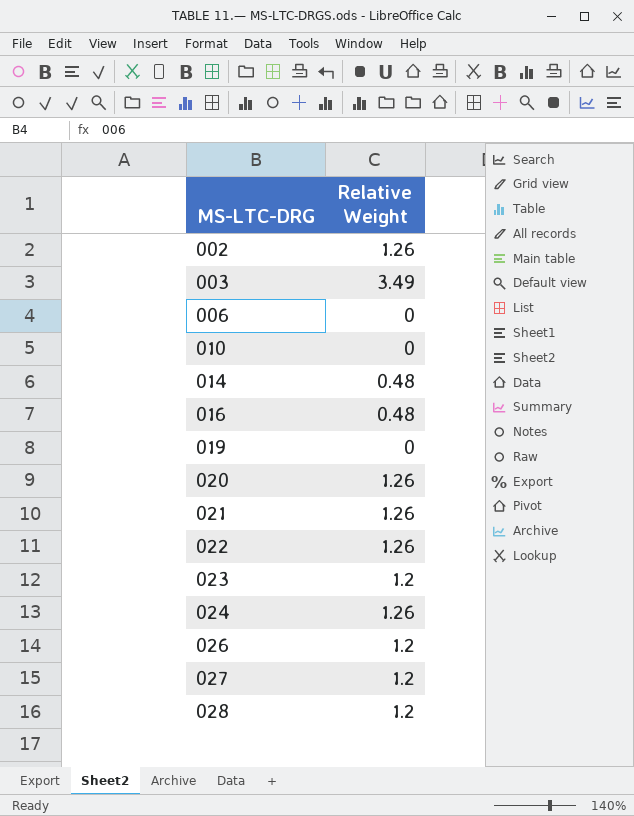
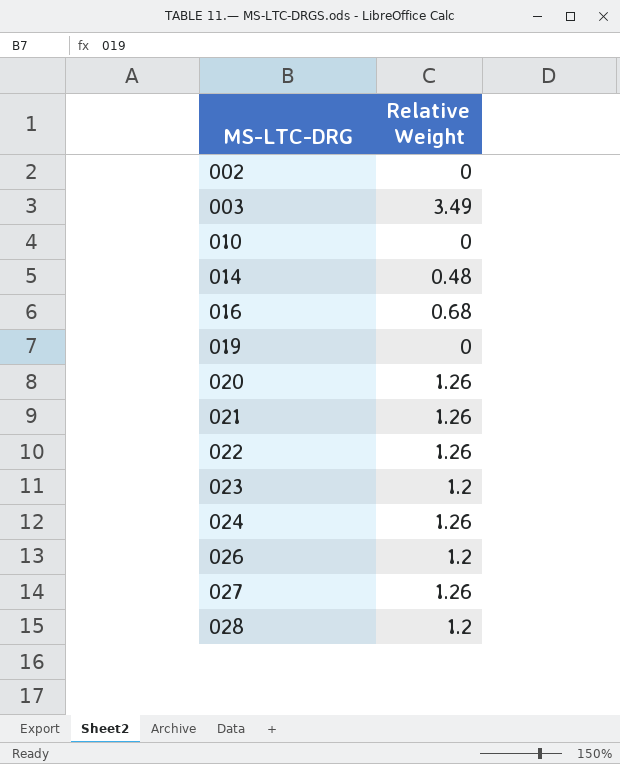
row 006: 0 -> none
002 | Relative Weight: 1.26 -> 0
016 | Relative Weight: 0.48 -> 0.68
027 | Relative Weight: 1.2 -> 1.26

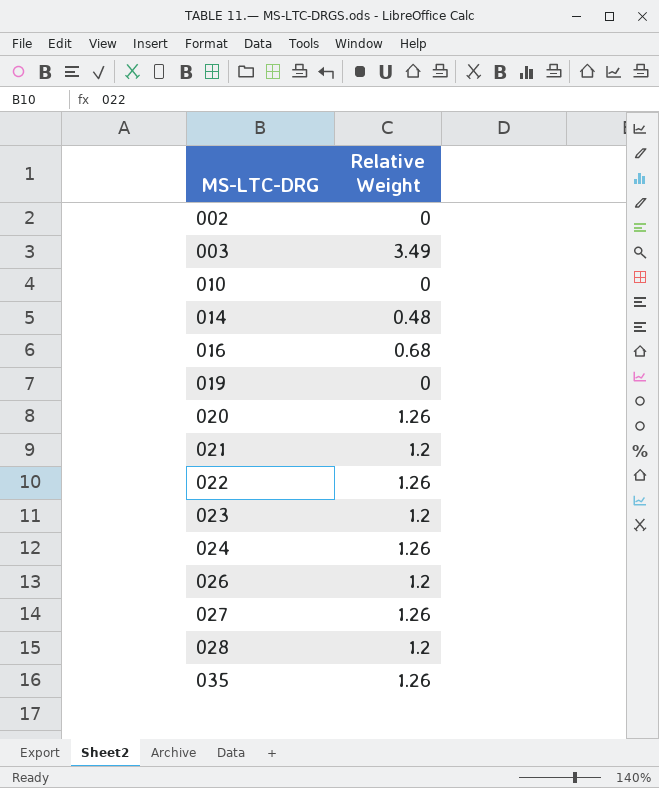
021 | Relative Weight: 1.26 -> 1.2
row 035: none -> 1.26

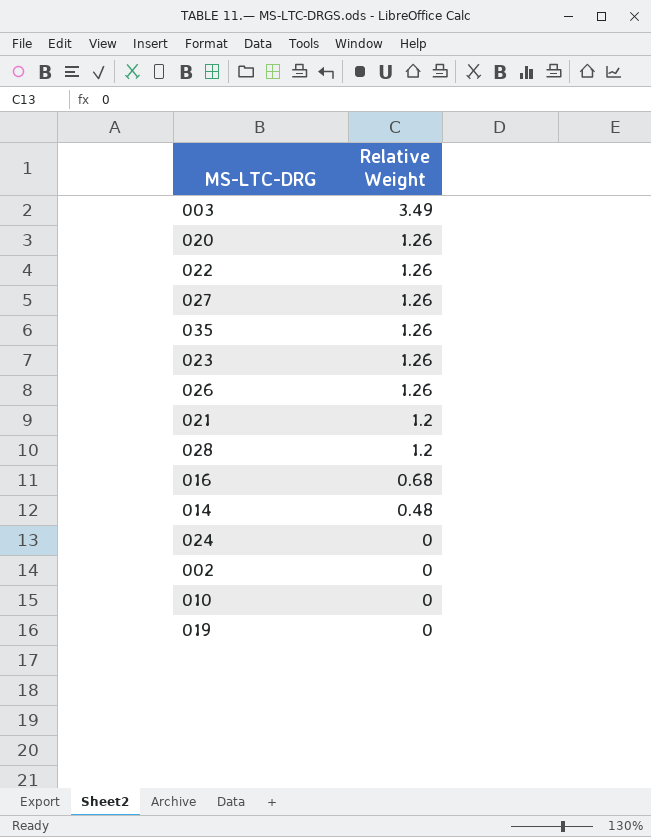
row order: MS-LTC-DRG ascending -> Relative Weight descending
023 | Relative Weight: 1.2 -> 1.26
026 | Relative Weight: 1.2 -> 1.26
024 | Relative Weight: 1.26 -> 0

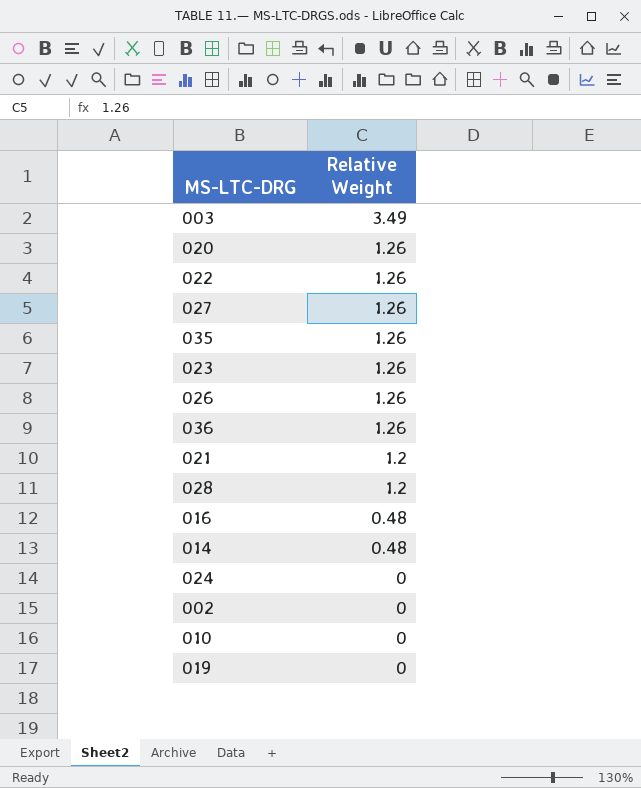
row 036: none -> 1.26
016 | Relative Weight: 0.68 -> 0.48

